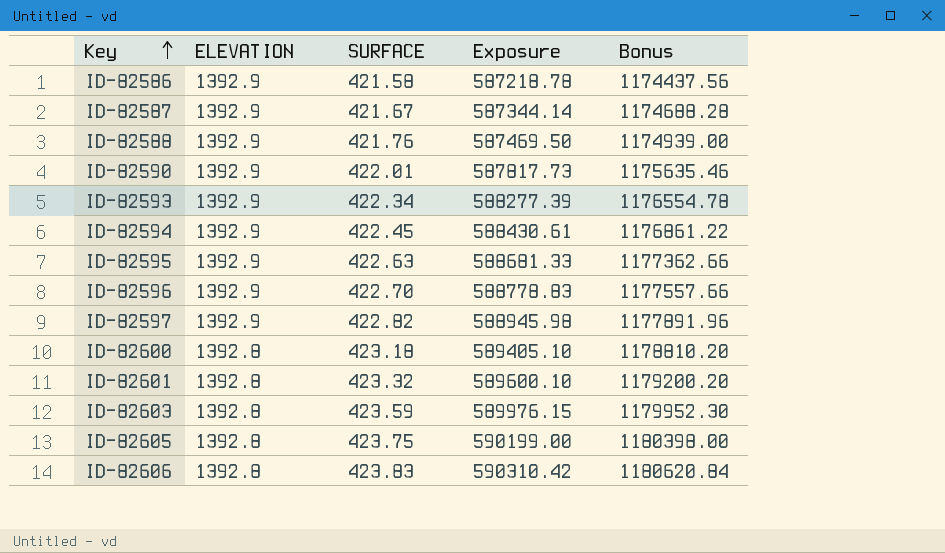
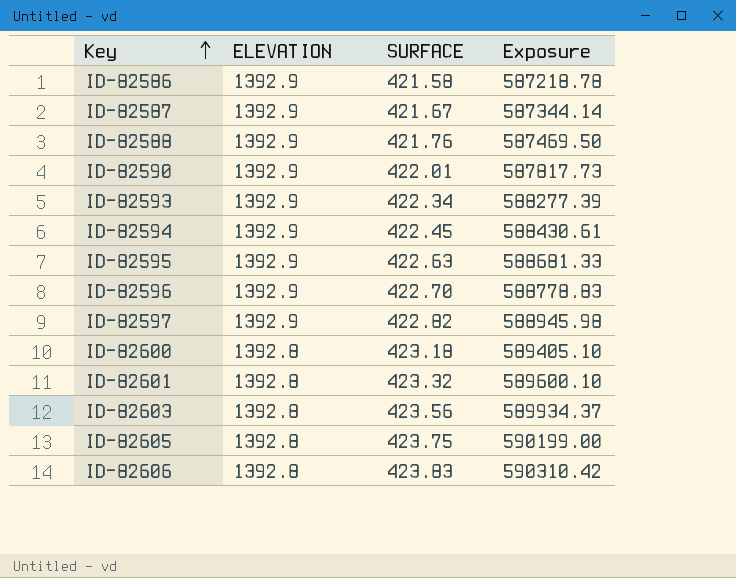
column Bonus | formula: [Exposure] * 2 -> none
ID-82603 | SURFACE: 423.59 -> 423.56
ID-82603 | Exposure: 589976.15 -> 589934.37

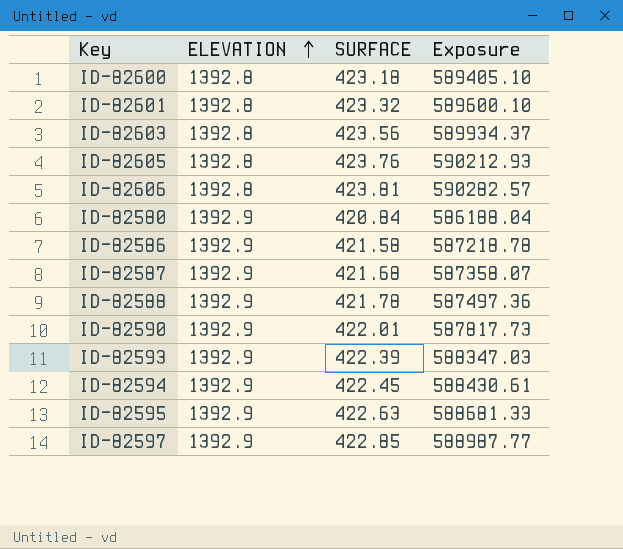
row order: Key ascending -> ELEVATION ascending
row ID-82596: 1392.9 | 422.70 | 588778.83 -> none
ID-82605 | SURFACE: 423.75 -> 423.76
ID-82605 | Exposure: 590199.00 -> 590212.93
ID-82606 | SURFACE: 423.83 -> 423.81
ID-82606 | Exposure: 590310.42 -> 590282.57
row ID-82580: none -> 1392.9 | 420.84 | 586188.04
ID-82587 | SURFACE: 421.67 -> 421.68
ID-82587 | Exposure: 587344.14 -> 587358.07
ID-82588 | SURFACE: 421.76 -> 421.78
ID-82588 | Exposure: 587469.50 -> 587497.36
ID-82593 | SURFACE: 422.34 -> 422.39
ID-82593 | Exposure: 588277.39 -> 588347.03
ID-82597 | SURFACE: 422.82 -> 422.85
ID-82597 | Exposure: 588945.98 -> 588987.77

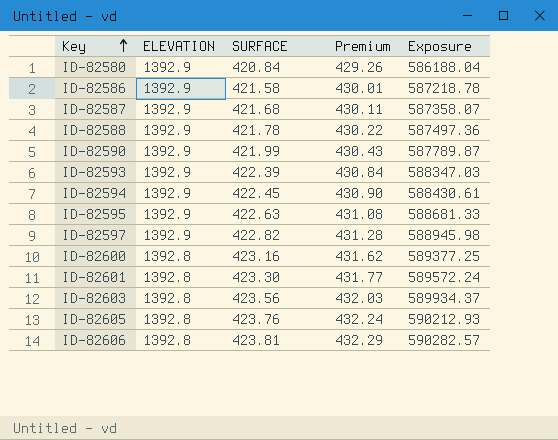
row order: ELEVATION ascending -> Key ascending
column Premium | formula: none -> [SURFACE] * 1.02
ID-82590 | SURFACE: 422.01 -> 421.99
ID-82590 | Exposure: 587817.73 -> 587789.87
ID-82597 | SURFACE: 422.85 -> 422.82
ID-82597 | Exposure: 588987.77 -> 588945.98
ID-82600 | SURFACE: 423.18 -> 423.16
ID-82600 | Exposure: 589405.10 -> 589377.25
ID-82601 | SURFACE: 423.32 -> 423.30
ID-82601 | Exposure: 589600.10 -> 589572.24

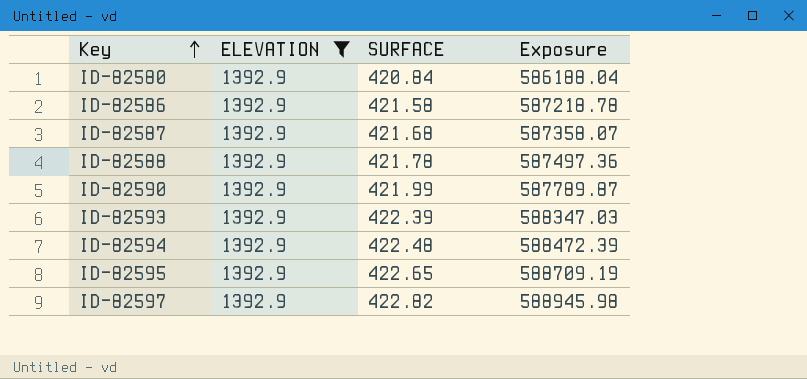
filter: none -> ELEVATION = 1392.9
column Premium | formula: [SURFACE] * 1.02 -> none
ID-82594 | SURFACE: 422.45 -> 422.48
ID-82594 | Exposure: 588430.61 -> 588472.39
ID-82595 | SURFACE: 422.63 -> 422.65
ID-82595 | Exposure: 588681.33 -> 588709.19

